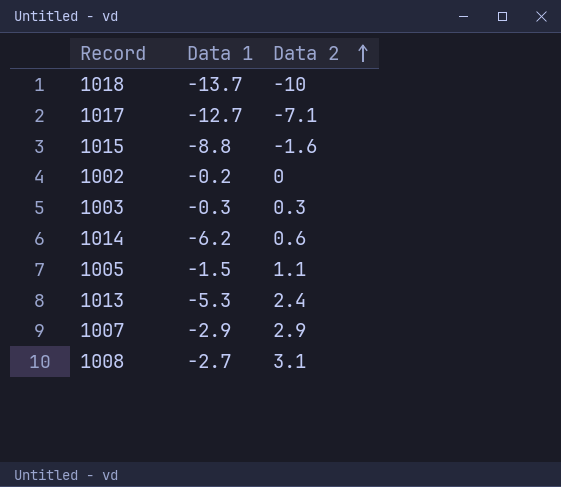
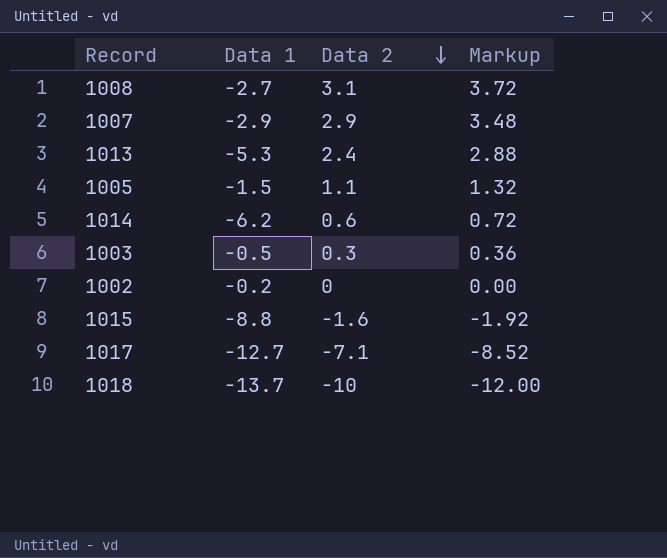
row order: Data 2 ascending -> Data 2 descending
column Markup | formula: none -> [Data 2] * 1.2
1003 | Data 1: -0.3 -> -0.5

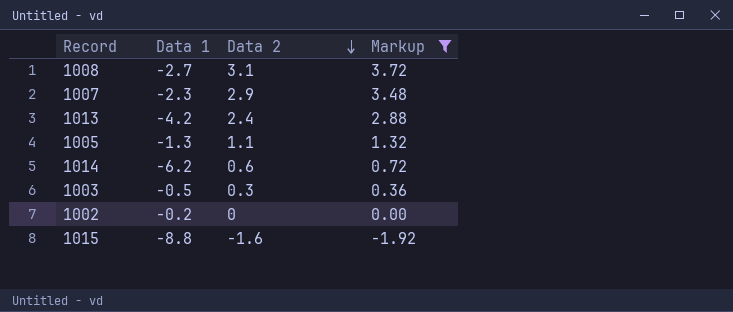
filter: none -> Markup >= -1.92
1007 | Data 1: -2.9 -> -2.3
1013 | Data 1: -5.3 -> -4.2
1005 | Data 1: -1.5 -> -1.3

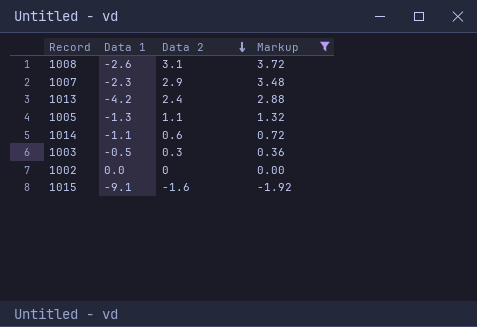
1008 | Data 1: -2.7 -> -2.6
1014 | Data 1: -6.2 -> -1.1
1002 | Data 1: -0.2 -> 0.0
1015 | Data 1: -8.8 -> -9.1

